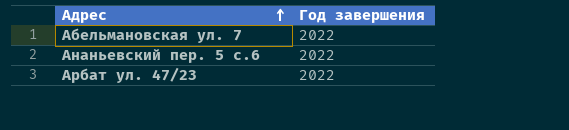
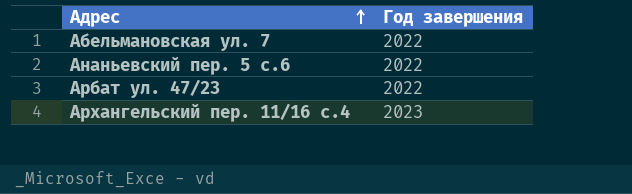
row Архангельский пер. 11/16 с.4: none -> 2023

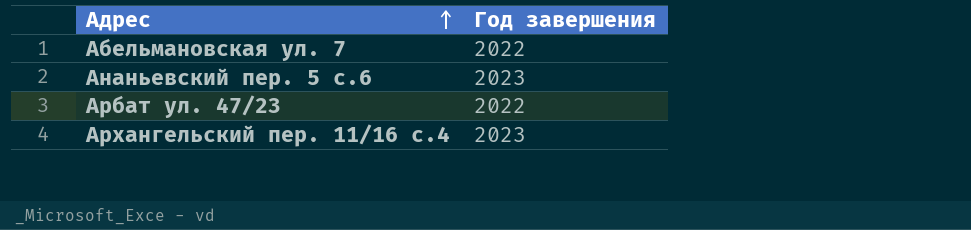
Ананьевский пер. 5 с.6 | Год завершения: 2022 -> 2023

